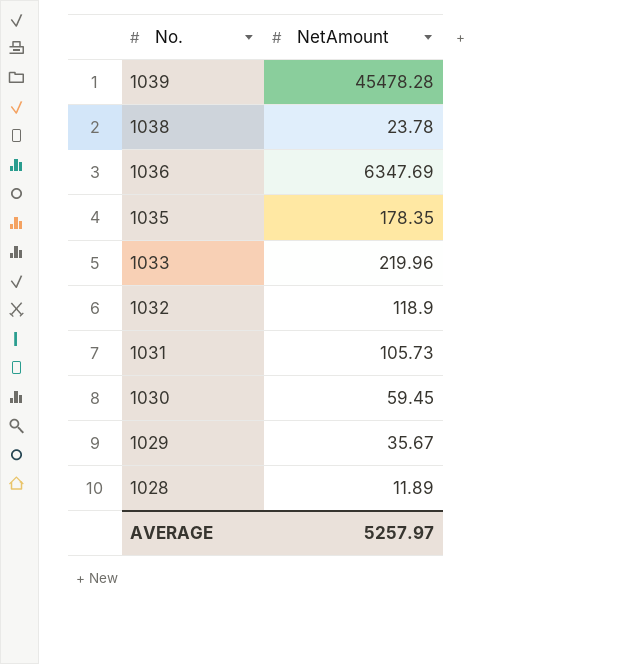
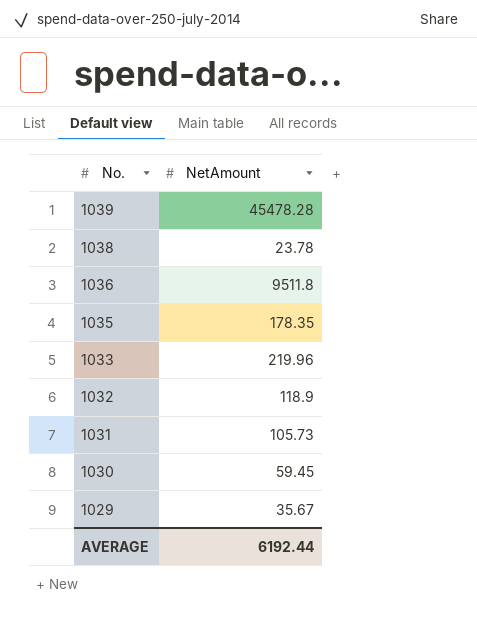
row 1028: 11.89 -> none
1036 | NetAmount: 6347.69 -> 9511.8
AVERAGE | NetAmount: 5257.97 -> 6192.44

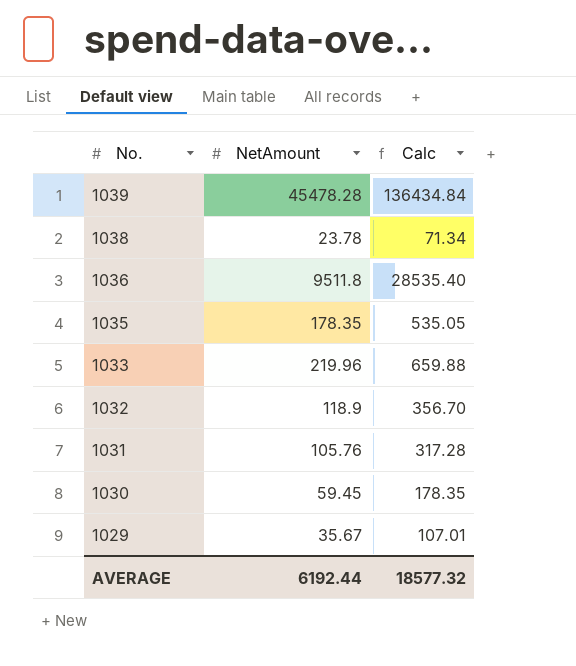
column Calc | formula: none -> [NetAmount] * 3
1031 | NetAmount: 105.73 -> 105.76

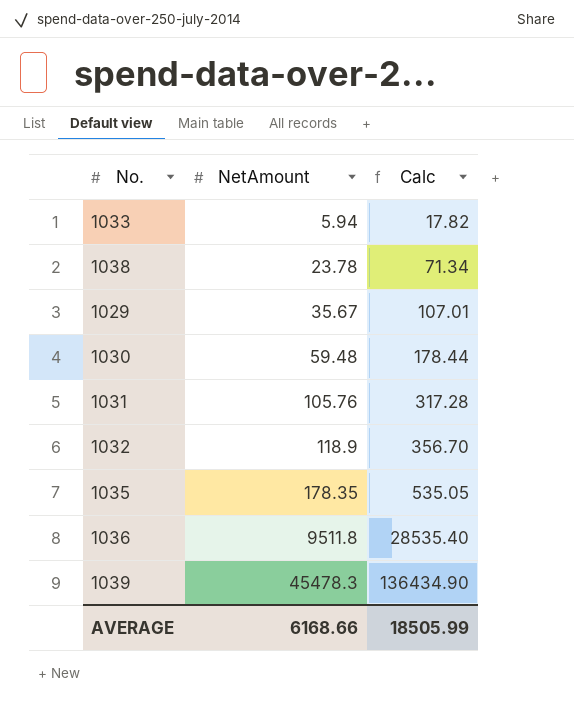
row order: No. descending -> NetAmount ascending
1033 | NetAmount: 219.96 -> 5.94
1033 | Calc: 659.88 -> 17.82
1030 | NetAmount: 59.45 -> 59.48
1030 | Calc: 178.35 -> 178.44
1039 | NetAmount: 45478.28 -> 45478.3
1039 | Calc: 136434.84 -> 136434.90
AVERAGE | NetAmount: 6192.44 -> 6168.66
AVERAGE | Calc: 18577.32 -> 18505.99

